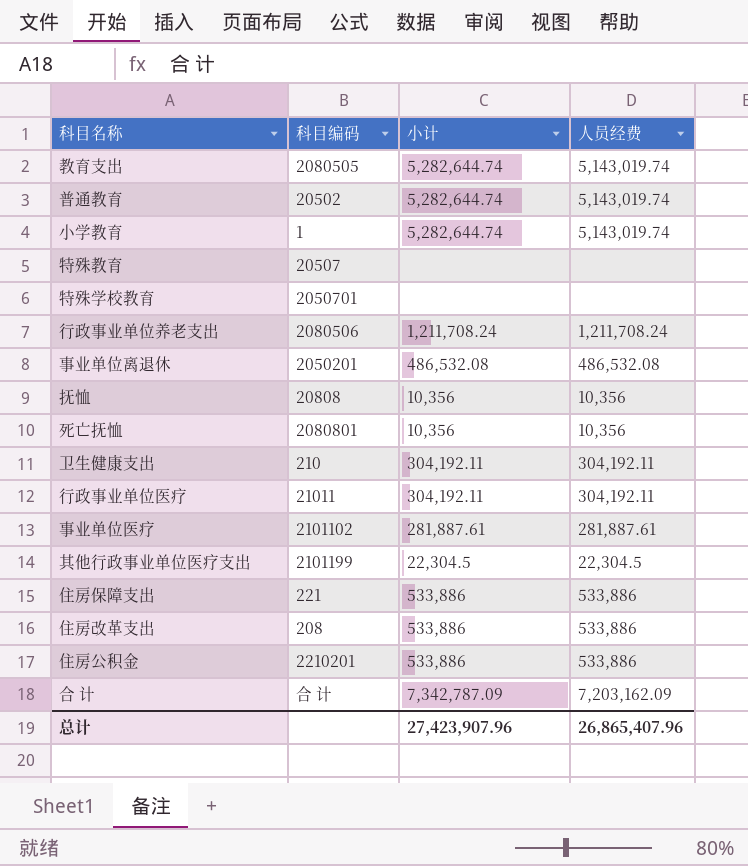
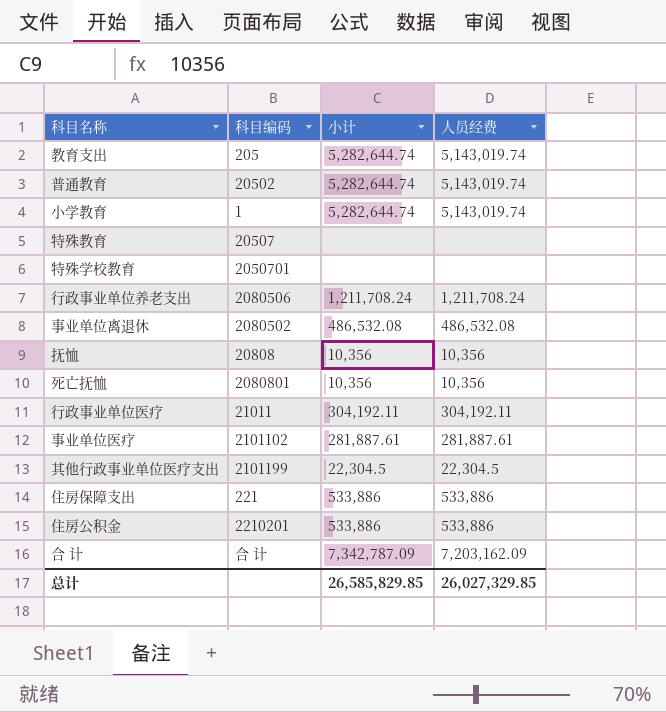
row 卫生健康支出: 210 | 304,192.11 | 304,192.11 -> none
row 住房改革支出: 208 | 533,886 | 533,886 -> none
教育支出 | 科目编码: 2080505 -> 205
事业单位离退休 | 科目编码: 2050201 -> 2080502
总计 | 小计: 27,423,907.96 -> 26,585,829.85
总计 | 人员经费: 26,865,407.96 -> 26,027,329.85

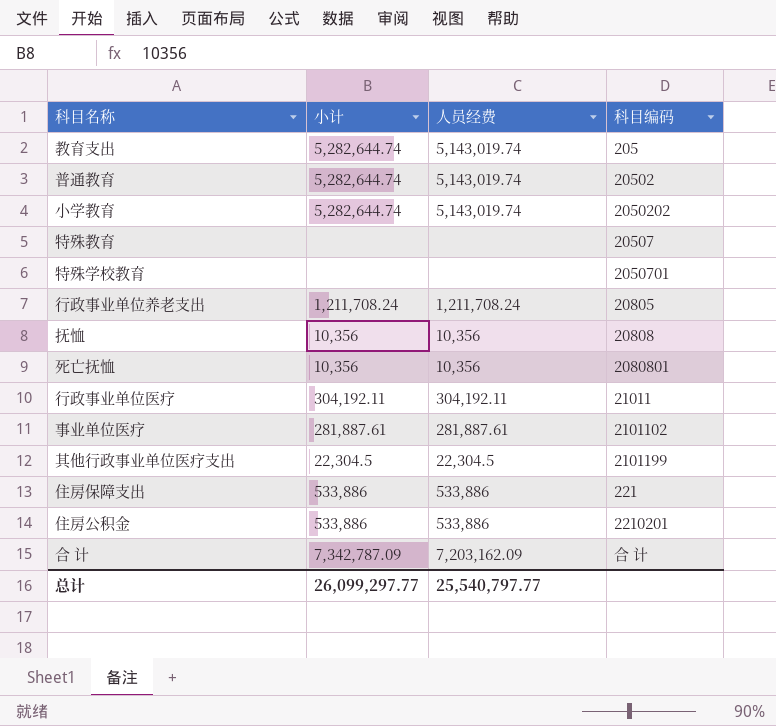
column 科目编码 | position: 2 -> 4
row 事业单位离退休: 2080502 | 486,532.08 | 486,532.08 -> none
小学教育 | 科目编码: 1 -> 2050202
行政事业单位养老支出 | 科目编码: 2080506 -> 20805
总计 | 小计: 26,585,829.85 -> 26,099,297.77
总计 | 人员经费: 26,027,329.85 -> 25,540,797.77

